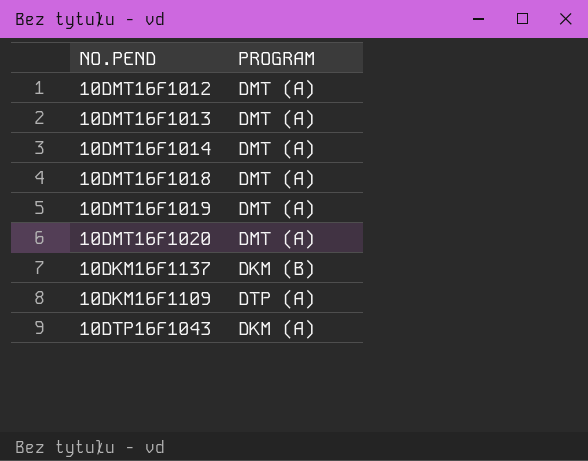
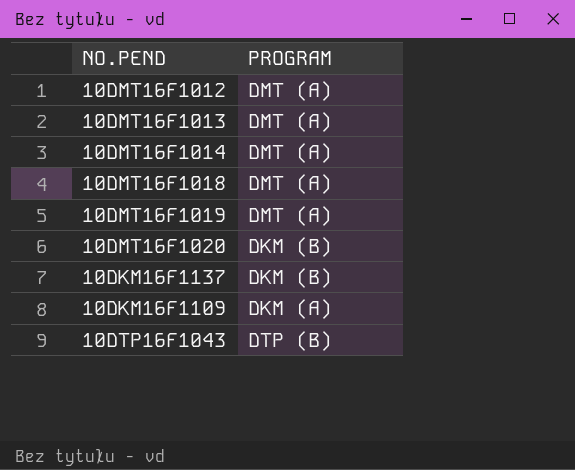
10DMT16F1020 | PROGRAM: DMT (A) -> DKM (B)
10DKM16F1109 | PROGRAM: DTP (A) -> DKM (A)
10DTP16F1043 | PROGRAM: DKM (A) -> DTP (B)

